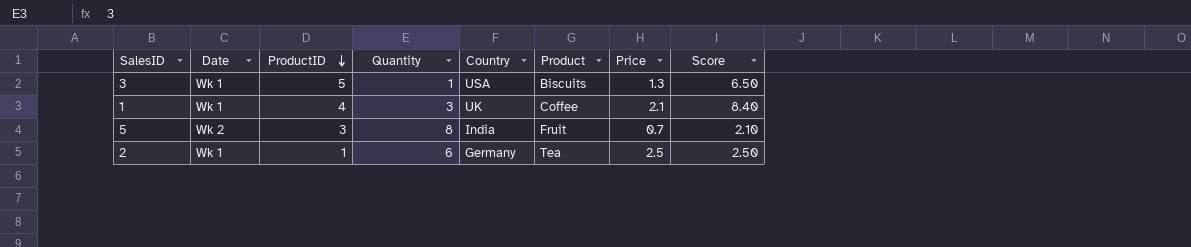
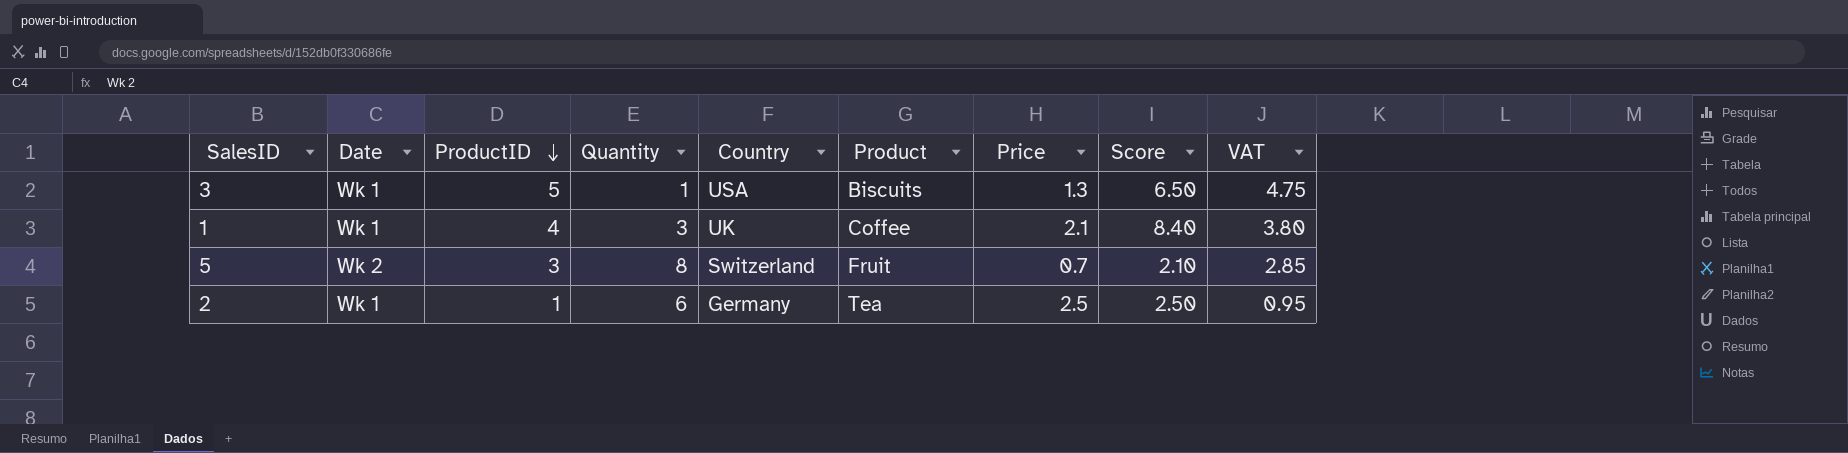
column VAT | formula: none -> [ProductID] * 0.95
5 | Country: India -> Switzerland

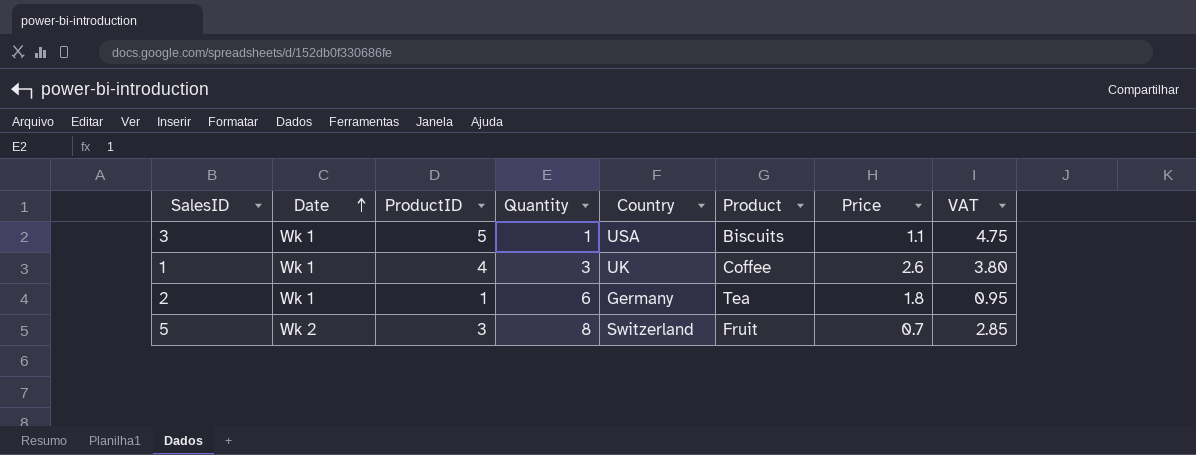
row order: ProductID descending -> Date ascending
column Score | formula: [ProductID] * [Price] -> none
3 | Price: 1.3 -> 1.1
1 | Price: 2.1 -> 2.6
2 | Price: 2.5 -> 1.8

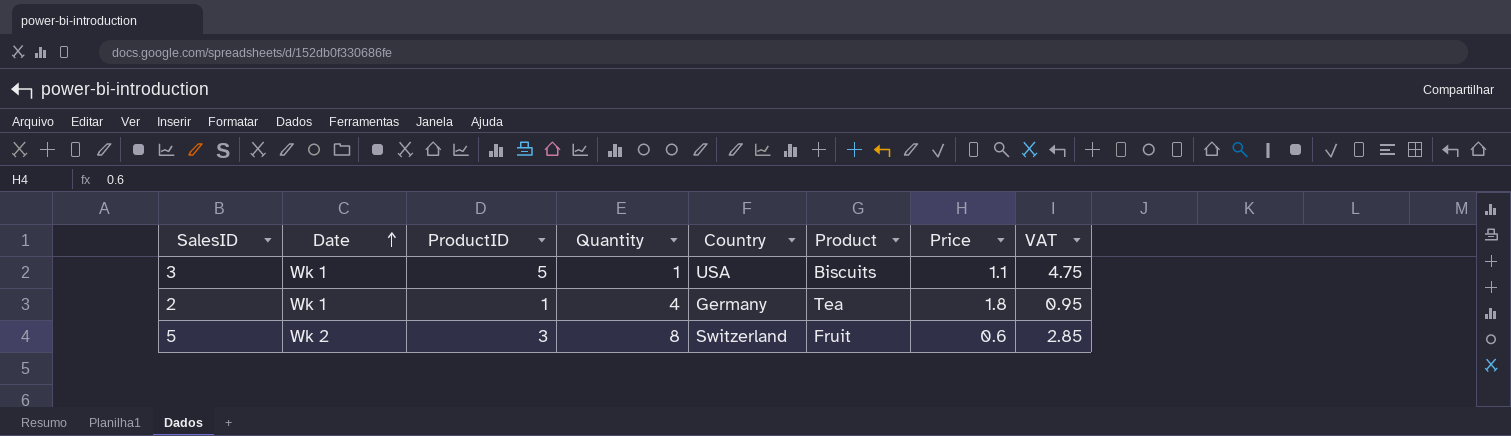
row 1: Wk 1 | 4 | 3 | UK | Coffee | 2.6 | 3.80 -> none
2 | Quantity: 6 -> 4
5 | Price: 0.7 -> 0.6

